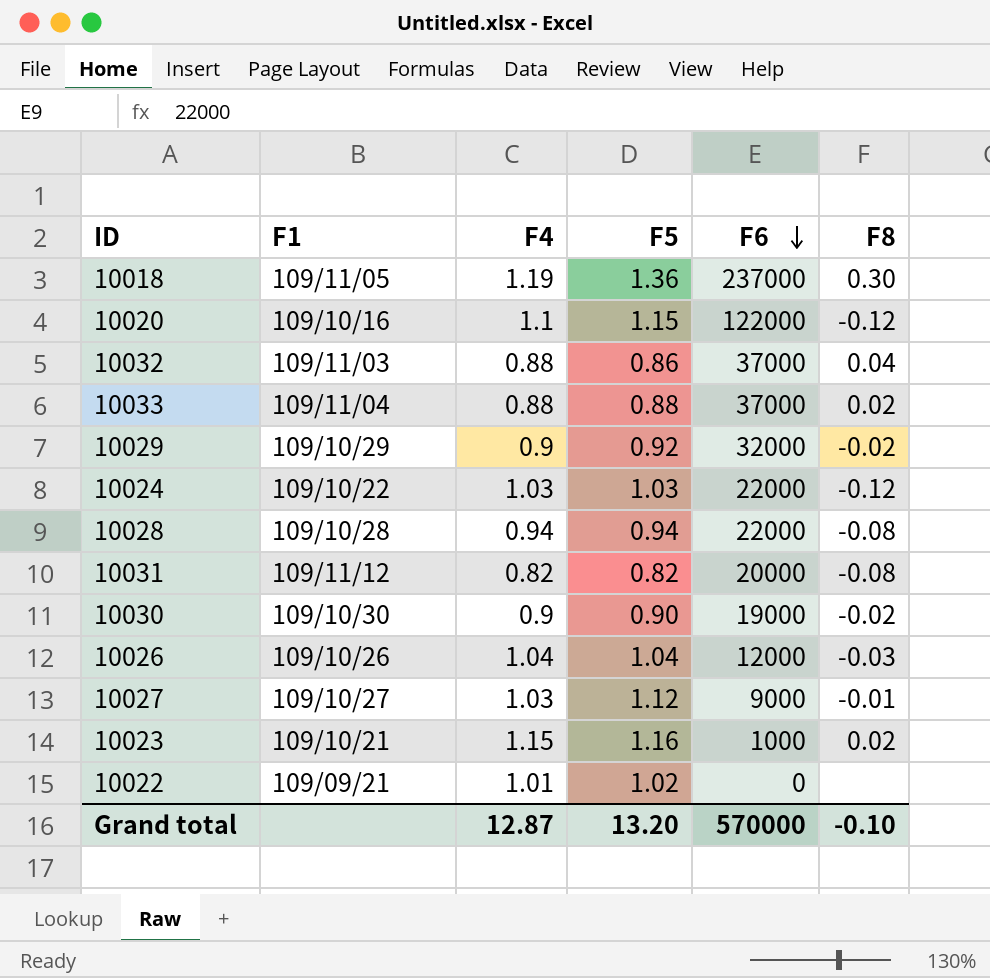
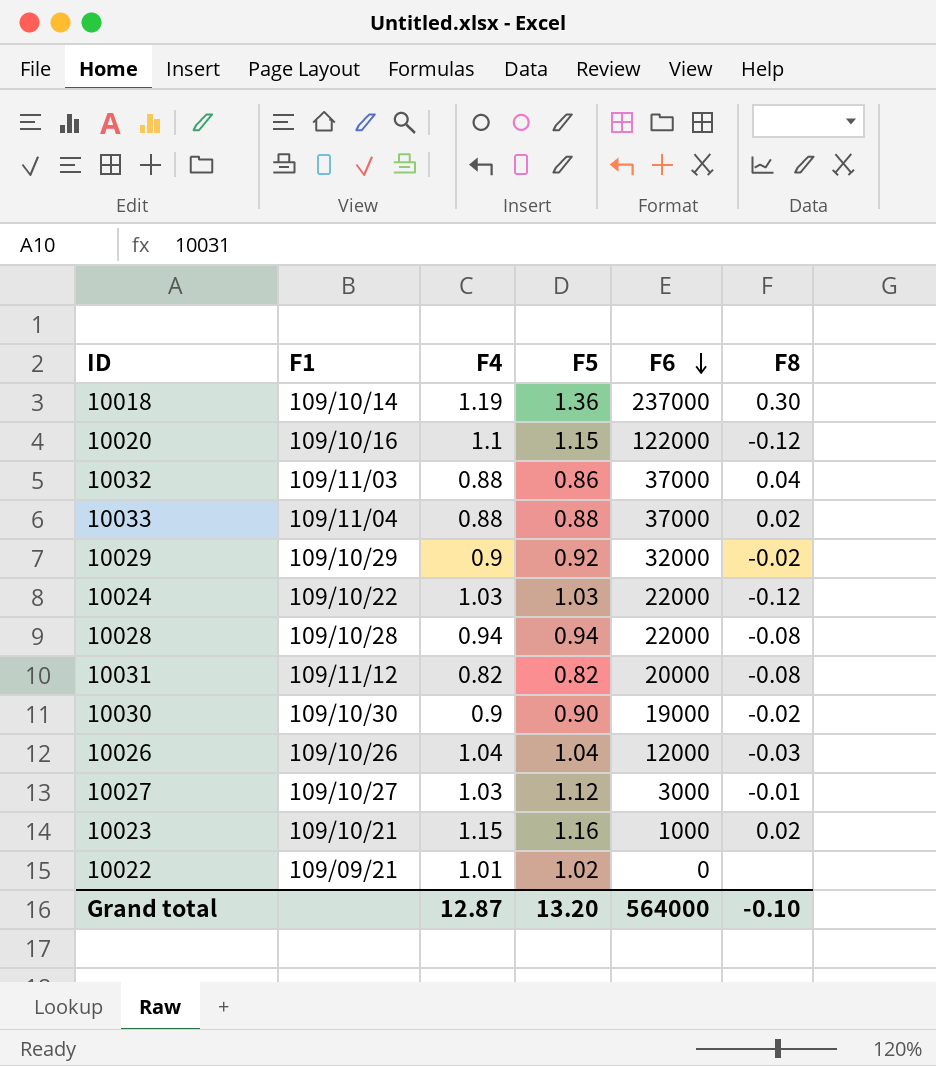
10018 | F1: 109/11/05 -> 109/10/14
10027 | F6: 9000 -> 3000
Grand total | F6: 570000 -> 564000

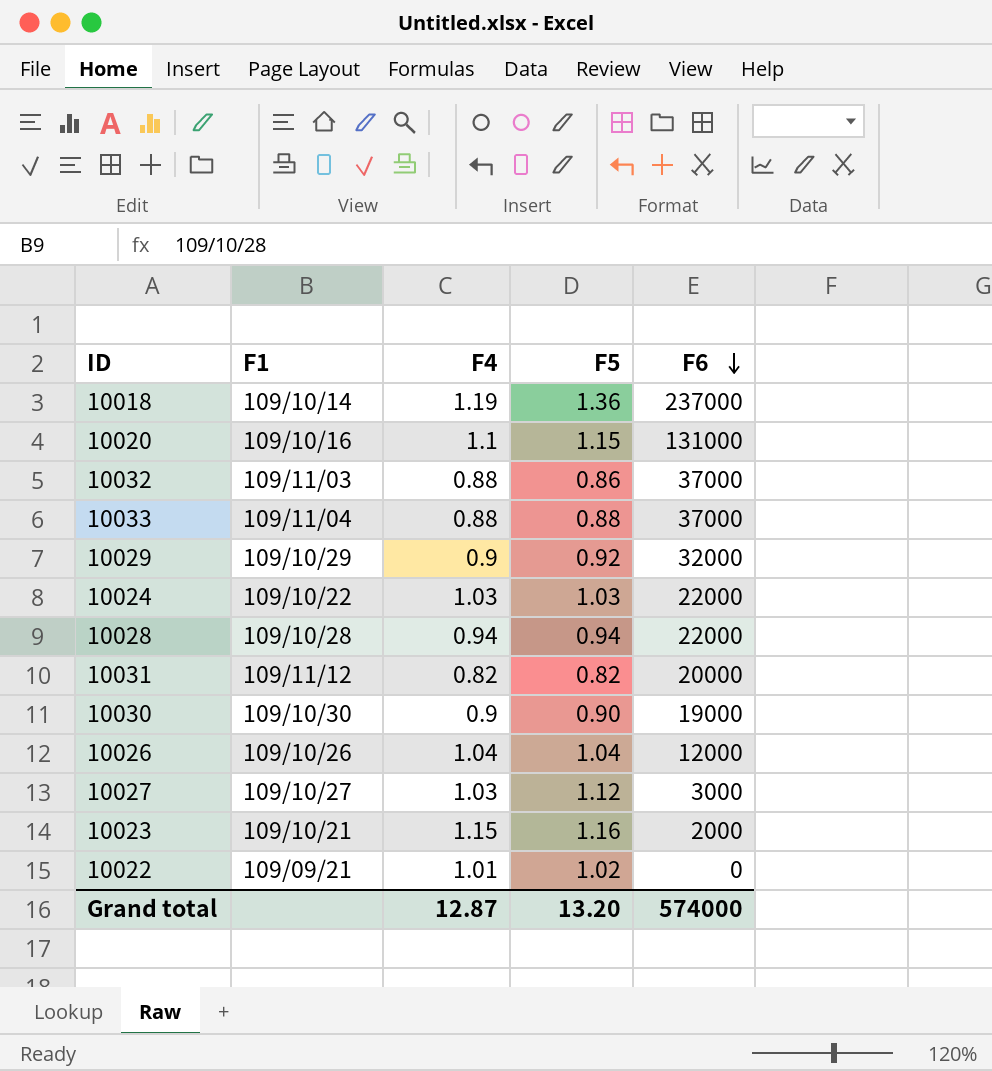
column F8 | position: 6 -> none
10020 | F6: 122000 -> 131000
10023 | F6: 1000 -> 2000
Grand total | F6: 564000 -> 574000

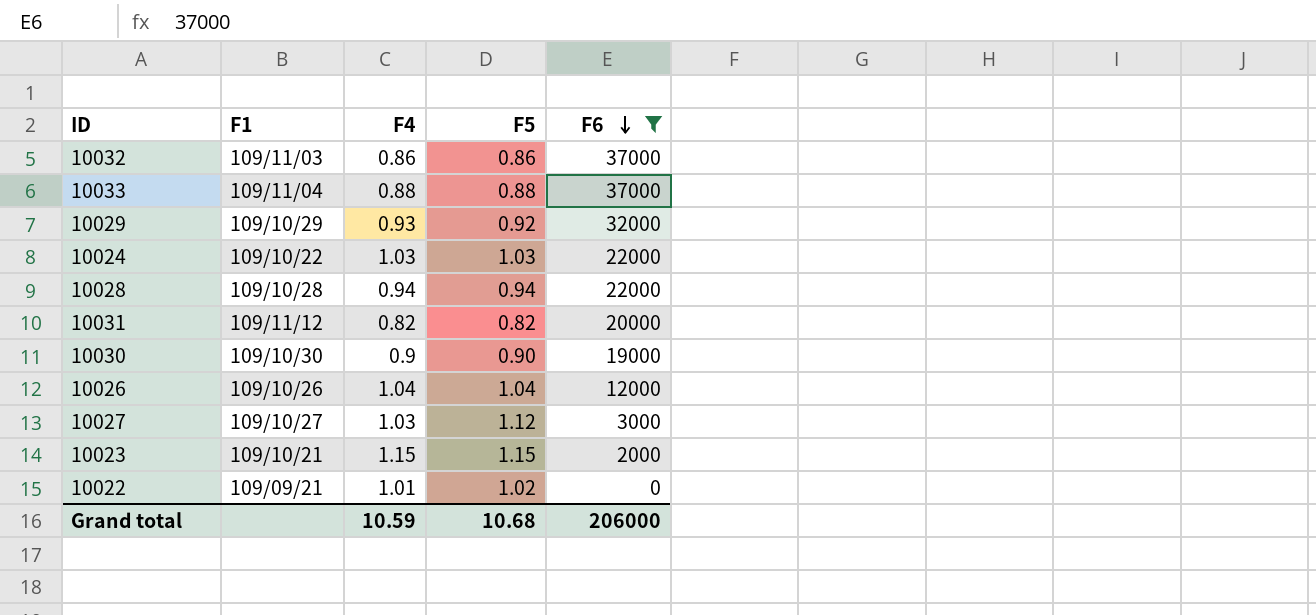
filter: none -> F6 <= 37000
10032 | F4: 0.88 -> 0.86
10029 | F4: 0.9 -> 0.93
10023 | F5: 1.16 -> 1.15
Grand total | F4: 12.87 -> 10.59
Grand total | F5: 13.20 -> 10.68
Grand total | F6: 574000 -> 206000

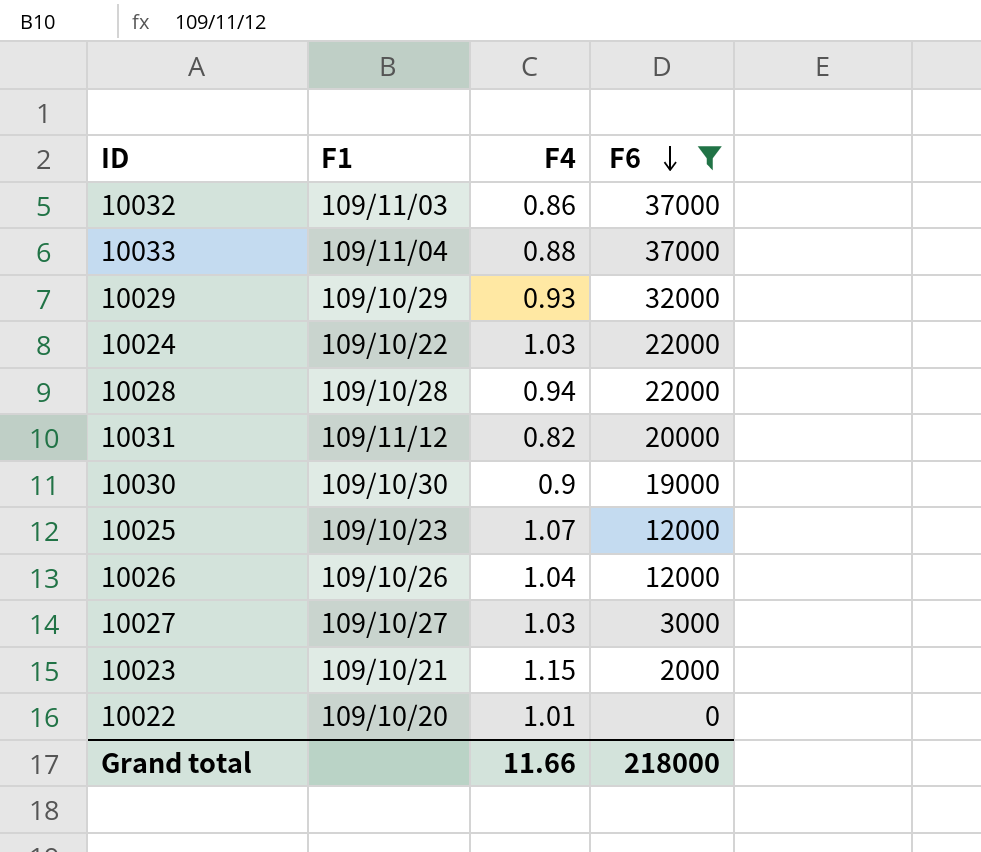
column F5 | position: 4 -> none
row 10025: none -> 109/10/23 | 1.07 | 12000
10022 | F1: 109/09/21 -> 109/10/20
Grand total | F4: 10.59 -> 11.66
Grand total | F6: 206000 -> 218000

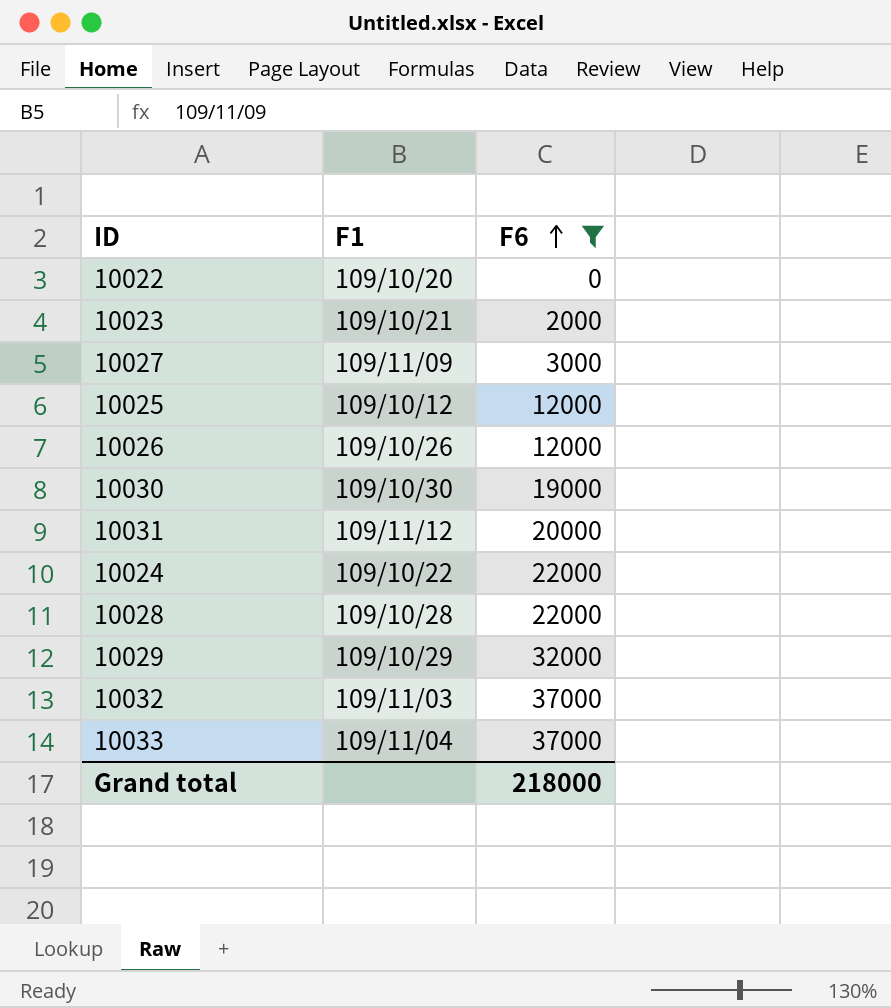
row order: F6 descending -> F6 ascending
column F4 | position: 3 -> none
10027 | F1: 109/10/27 -> 109/11/09
10025 | F1: 109/10/23 -> 109/10/12

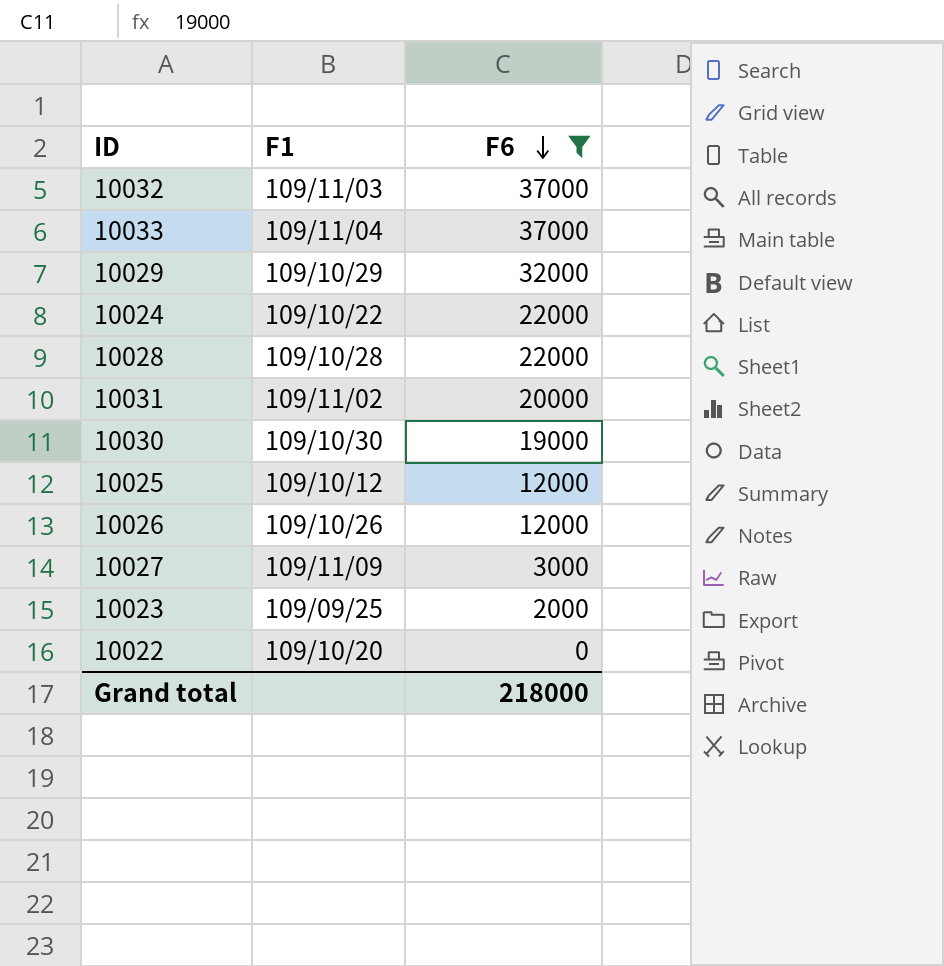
row order: F6 ascending -> F6 descending
10031 | F1: 109/11/12 -> 109/11/02
10023 | F1: 109/10/21 -> 109/09/25

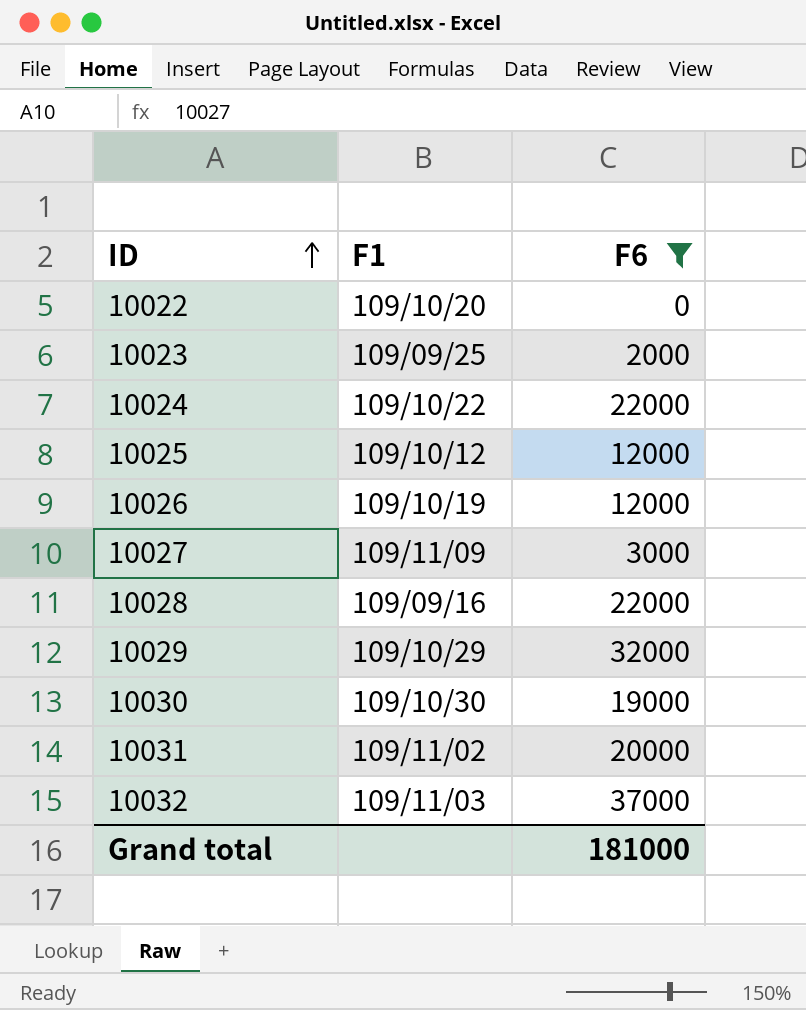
row order: F6 descending -> ID ascending
row 10033: 109/11/04 | 37000 -> none
10026 | F1: 109/10/26 -> 109/10/19
10028 | F1: 109/10/28 -> 109/09/16
Grand total | F6: 218000 -> 181000

